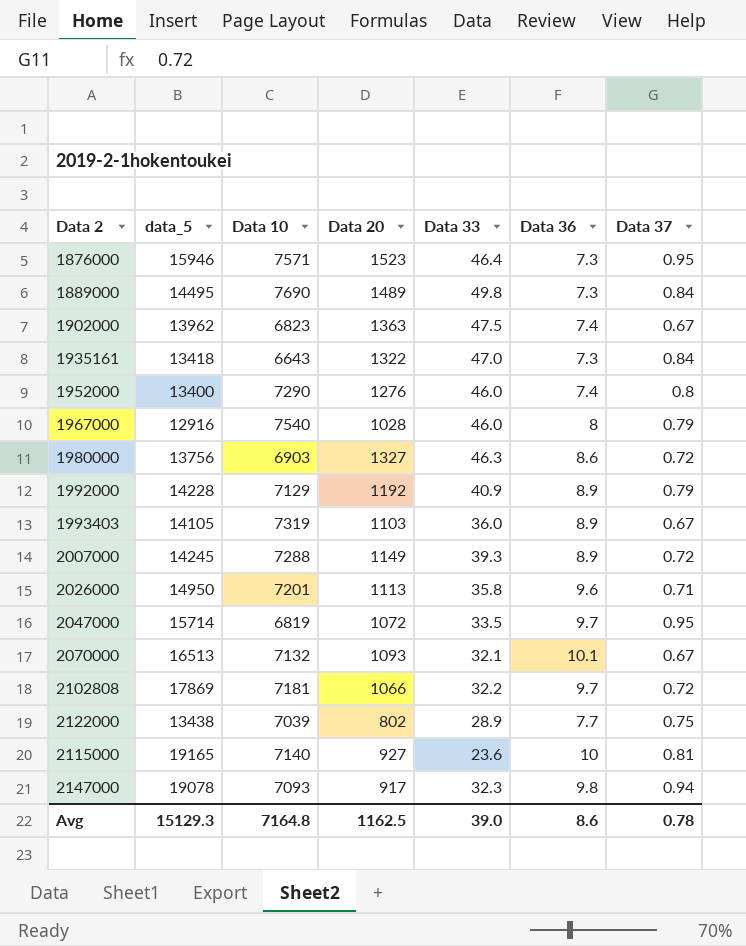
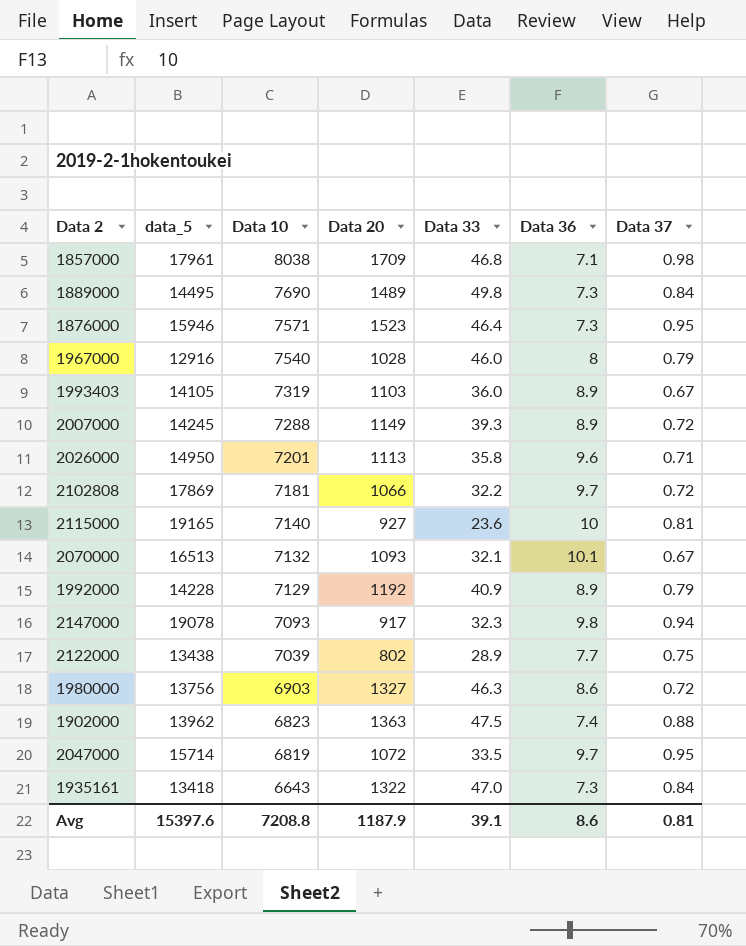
row order: none -> Data 10 descending
row 1952000: 13400 | 7290 | 1276 | 46.0 | 7.4 | 0.8 -> none
row 1857000: none -> 17961 | 8038 | 1709 | 46.8 | 7.1 | 0.98
1902000 | Data 37: 0.67 -> 0.88
Avg | data_5: 15129.3 -> 15397.6
Avg | Data 10: 7164.8 -> 7208.8
Avg | Data 20: 1162.5 -> 1187.9
Avg | Data 33: 39.0 -> 39.1
Avg | Data 37: 0.78 -> 0.81

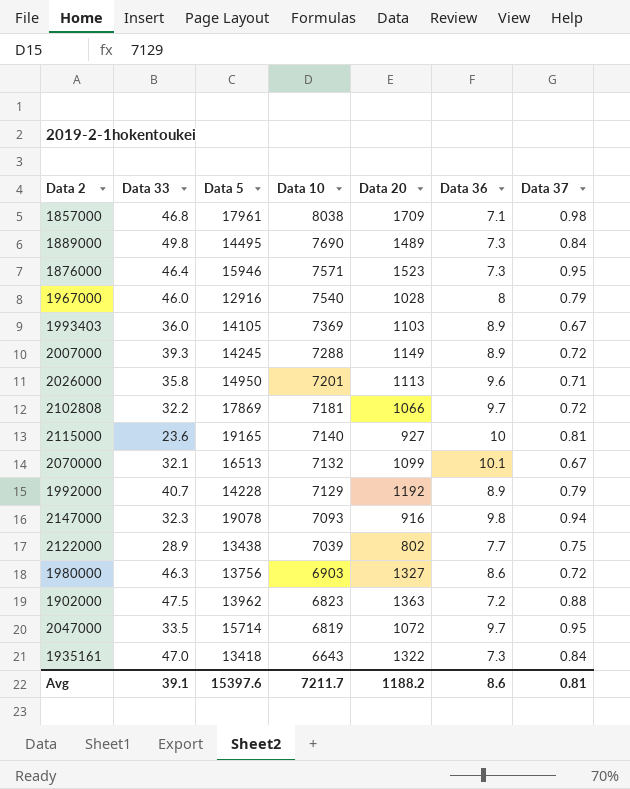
column Data 33 | position: 5 -> 2
column name: data_5 -> Data 5
1993403 | Data 10: 7319 -> 7369
2070000 | Data 20: 1093 -> 1099
1992000 | Data 33: 40.9 -> 40.7
2147000 | Data 20: 917 -> 916
1902000 | Data 36: 7.4 -> 7.2
Avg | Data 10: 7208.8 -> 7211.7
Avg | Data 20: 1187.9 -> 1188.2

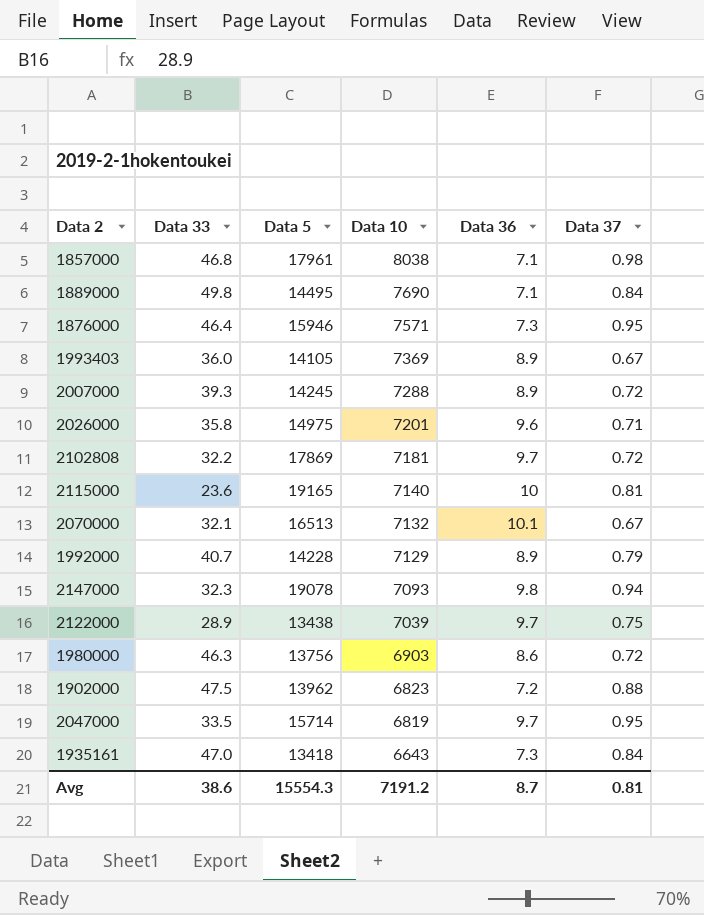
column Data 20 | position: 5 -> none
row 1967000: 46.0 | 12916 | 7540 | 1028 | 8 | 0.79 -> none
1889000 | Data 36: 7.3 -> 7.1
2026000 | Data 5: 14950 -> 14975
2122000 | Data 36: 7.7 -> 9.7
Avg | Data 33: 39.1 -> 38.6
Avg | Data 5: 15397.6 -> 15554.3
Avg | Data 10: 7211.7 -> 7191.2
Avg | Data 36: 8.6 -> 8.7

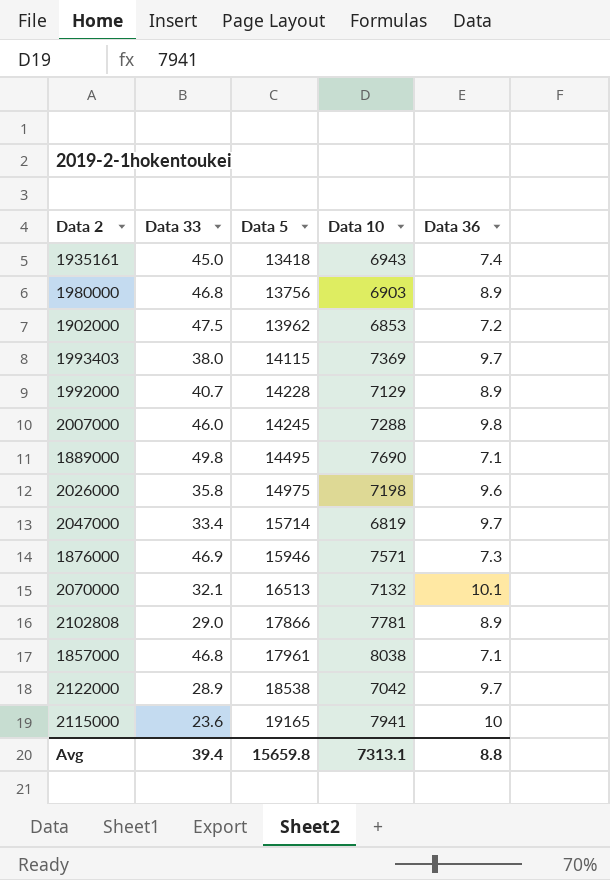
row order: Data 10 descending -> Data 5 ascending
column Data 37 | position: 6 -> none
row 2147000: 32.3 | 19078 | 7093 | 9.8 | 0.94 -> none
1935161 | Data 33: 47.0 -> 45.0
1935161 | Data 10: 6643 -> 6943
1935161 | Data 36: 7.3 -> 7.4
1980000 | Data 33: 46.3 -> 46.8
1980000 | Data 36: 8.6 -> 8.9
1902000 | Data 10: 6823 -> 6853
1993403 | Data 33: 36.0 -> 38.0
1993403 | Data 5: 14105 -> 14115
1993403 | Data 36: 8.9 -> 9.7
2007000 | Data 33: 39.3 -> 46.0
2007000 | Data 36: 8.9 -> 9.8
2026000 | Data 10: 7201 -> 7198
2047000 | Data 33: 33.5 -> 33.4
1876000 | Data 33: 46.4 -> 46.9
2102808 | Data 33: 32.2 -> 29.0
2102808 | Data 5: 17869 -> 17866
2102808 | Data 10: 7181 -> 7781
2102808 | Data 36: 9.7 -> 8.9
2122000 | Data 5: 13438 -> 18538
2122000 | Data 10: 7039 -> 7042
2115000 | Data 10: 7140 -> 7941
Avg | Data 33: 38.6 -> 39.4
Avg | Data 5: 15554.3 -> 15659.8
Avg | Data 10: 7191.2 -> 7313.1
Avg | Data 36: 8.7 -> 8.8

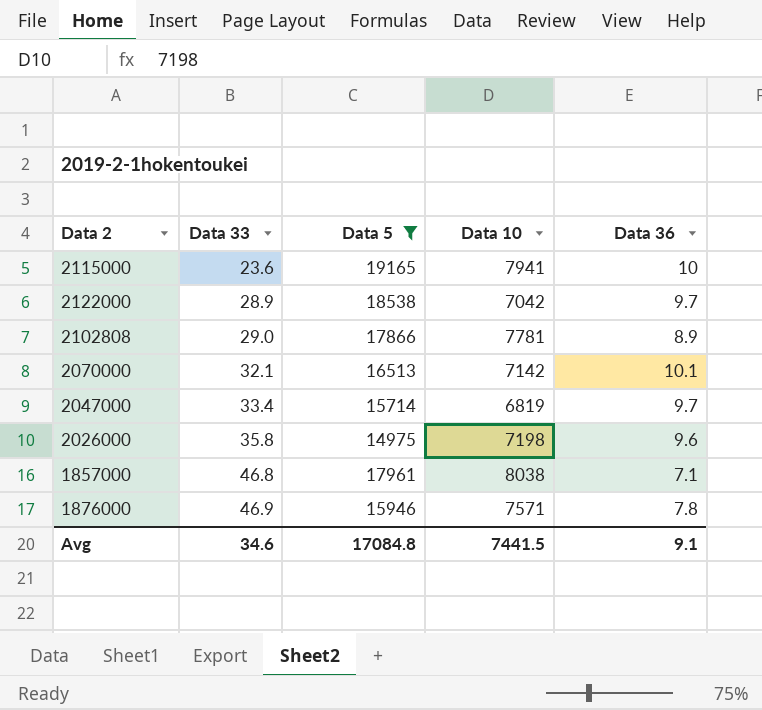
filter: none -> Data 5 >= 14975
row order: Data 5 ascending -> Data 33 ascending
2070000 | Data 10: 7132 -> 7142
1876000 | Data 36: 7.3 -> 7.8
Avg | Data 33: 39.4 -> 34.6
Avg | Data 5: 15659.8 -> 17084.8
Avg | Data 10: 7313.1 -> 7441.5
Avg | Data 36: 8.8 -> 9.1

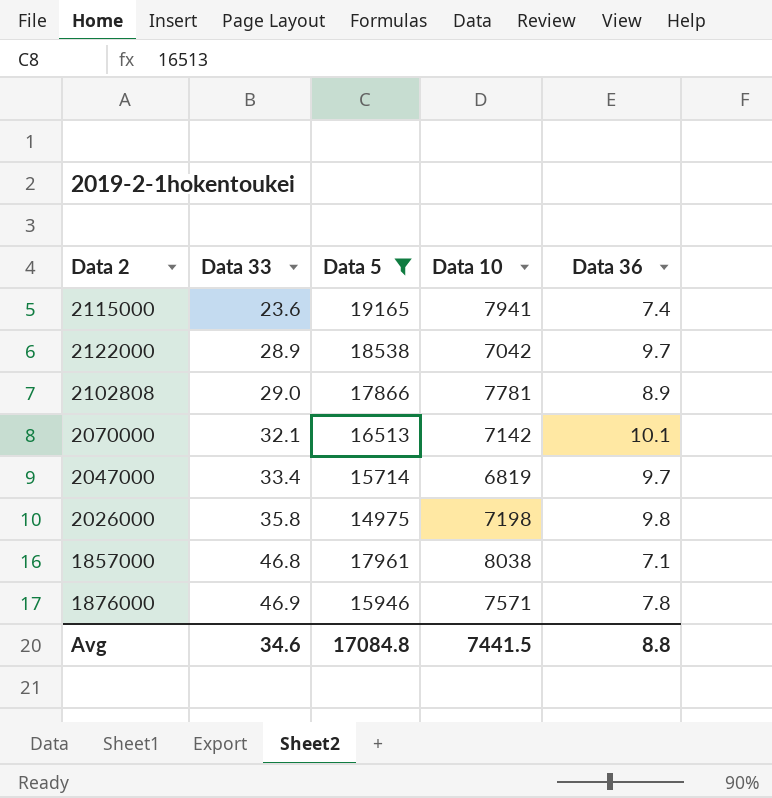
2115000 | Data 36: 10 -> 7.4
2026000 | Data 36: 9.6 -> 9.8
Avg | Data 36: 9.1 -> 8.8

